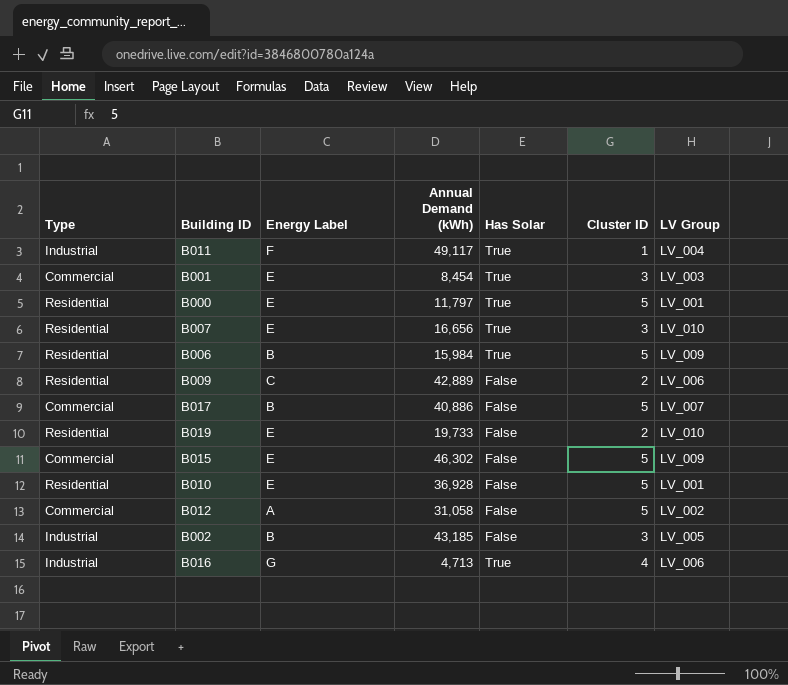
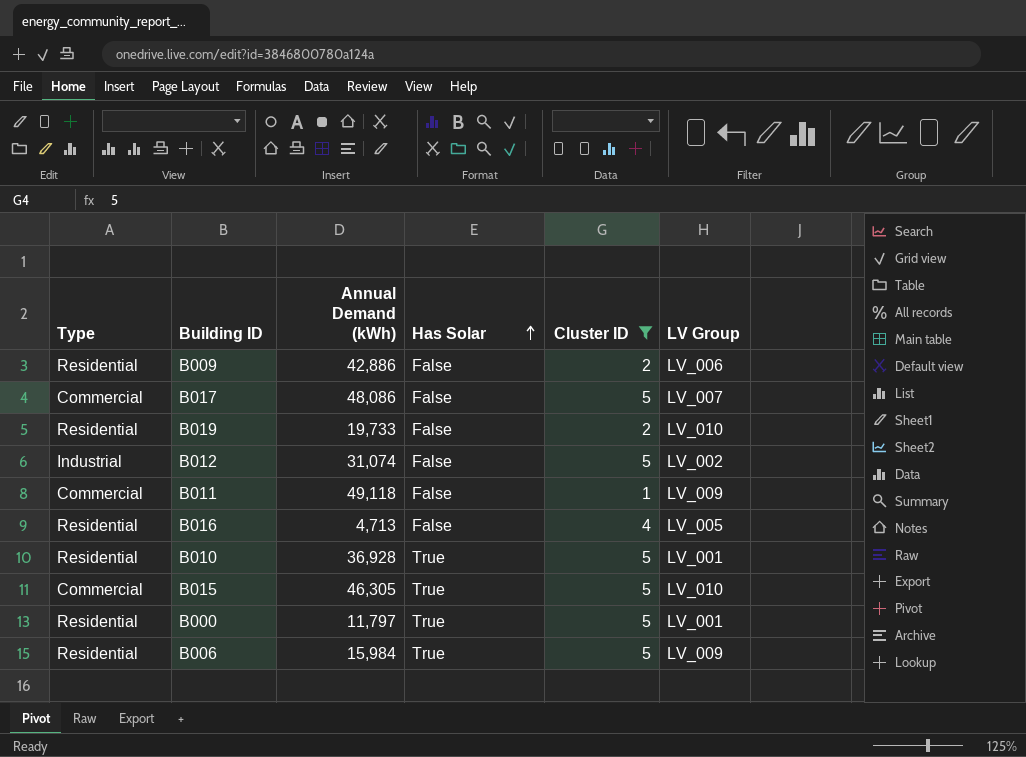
filter: none -> Cluster ID != 3
row order: none -> Has Solar ascending
column Energy Label | position: 3 -> none
B009 | Annual Demand (kWh): 42,889 -> 42,886
B017 | Annual Demand (kWh): 40,886 -> 48,086
B012 | Type: Commercial -> Industrial
B012 | Annual Demand (kWh): 31,058 -> 31,074
B011 | Type: Industrial -> Commercial
B011 | Annual Demand (kWh): 49,117 -> 49,118
B011 | Has Solar: True -> False
B011 | LV Group: LV_004 -> LV_009
B016 | Type: Industrial -> Residential
B016 | Has Solar: True -> False
B016 | LV Group: LV_006 -> LV_005
B010 | Has Solar: False -> True
B015 | Annual Demand (kWh): 46,302 -> 46,305
B015 | Has Solar: False -> True
B015 | LV Group: LV_009 -> LV_010

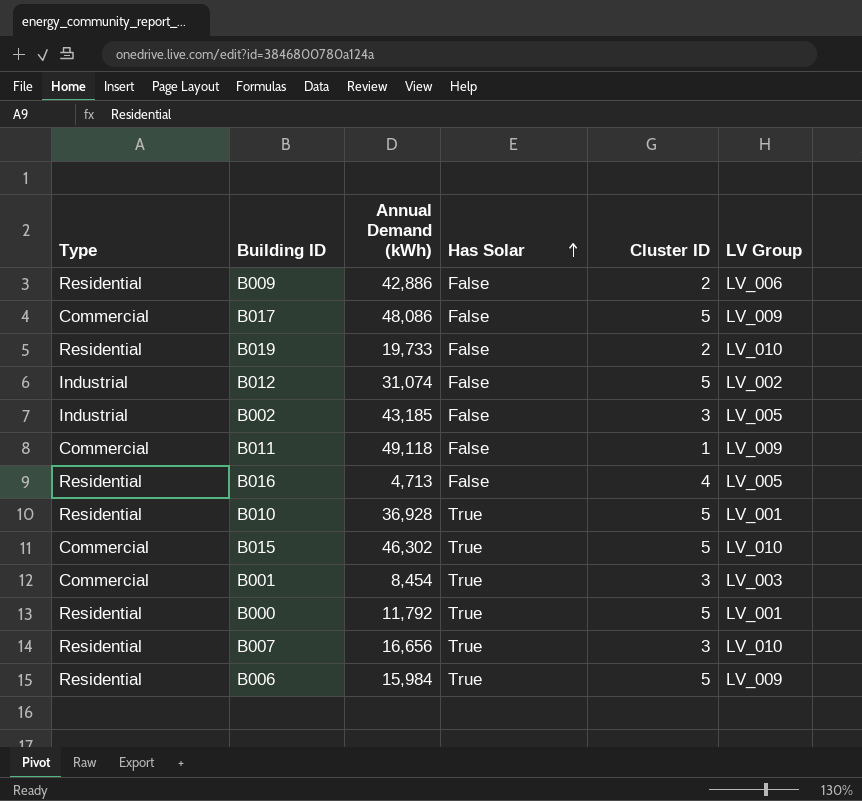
filter: Cluster ID != 3 -> none
B017 | LV Group: LV_007 -> LV_009
B015 | Annual Demand (kWh): 46,305 -> 46,302
B000 | Annual Demand (kWh): 11,797 -> 11,792

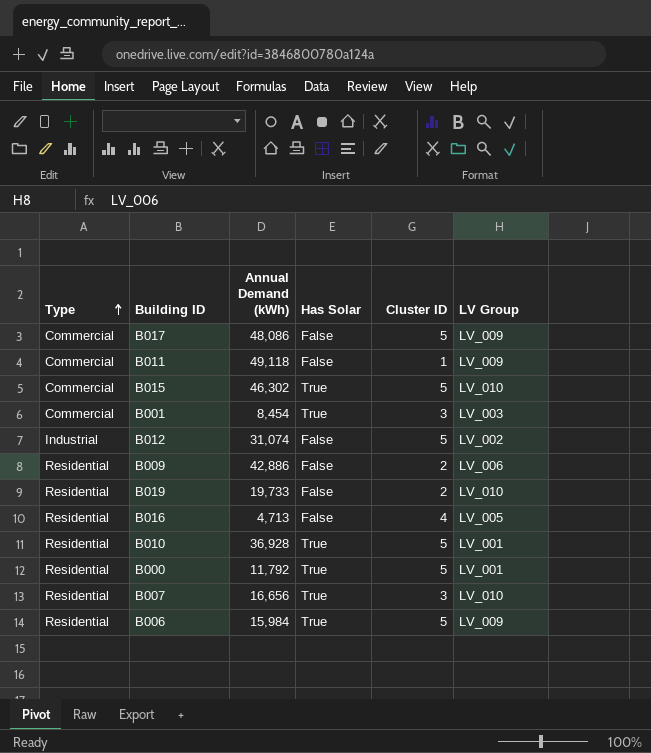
row order: Has Solar ascending -> Type ascending
row B002: Industrial | 43,185 | False | 3 | LV_005 -> none

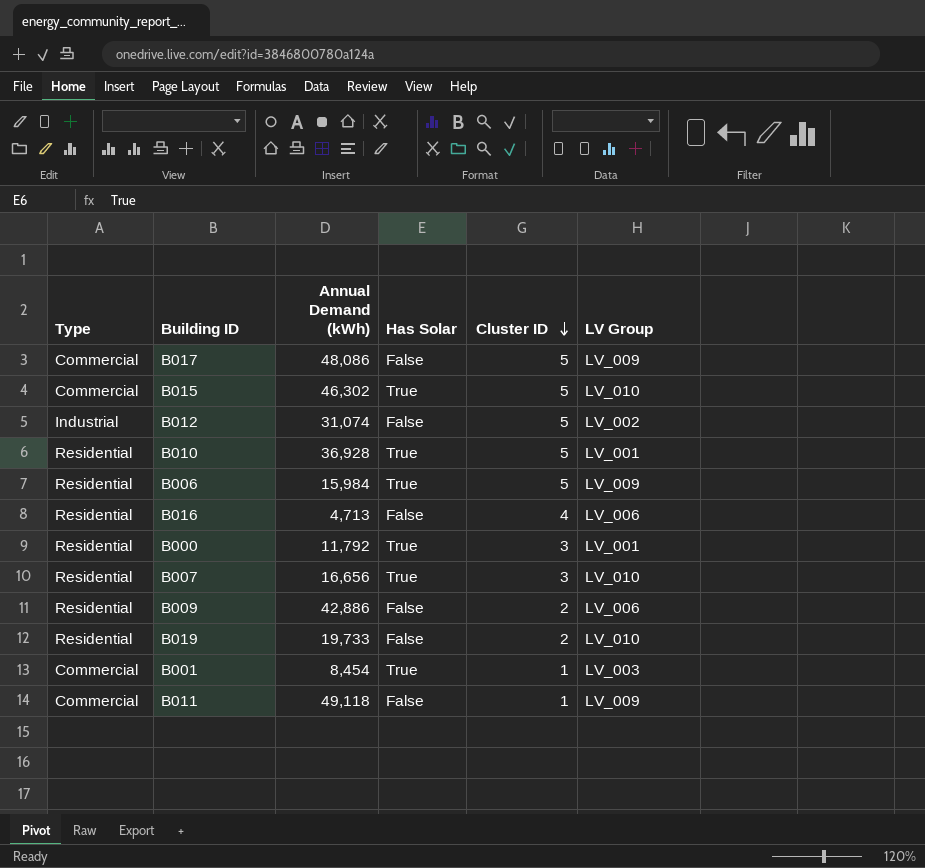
row order: Type ascending -> Cluster ID descending
B016 | LV Group: LV_005 -> LV_006
B000 | Cluster ID: 5 -> 3
B001 | Cluster ID: 3 -> 1

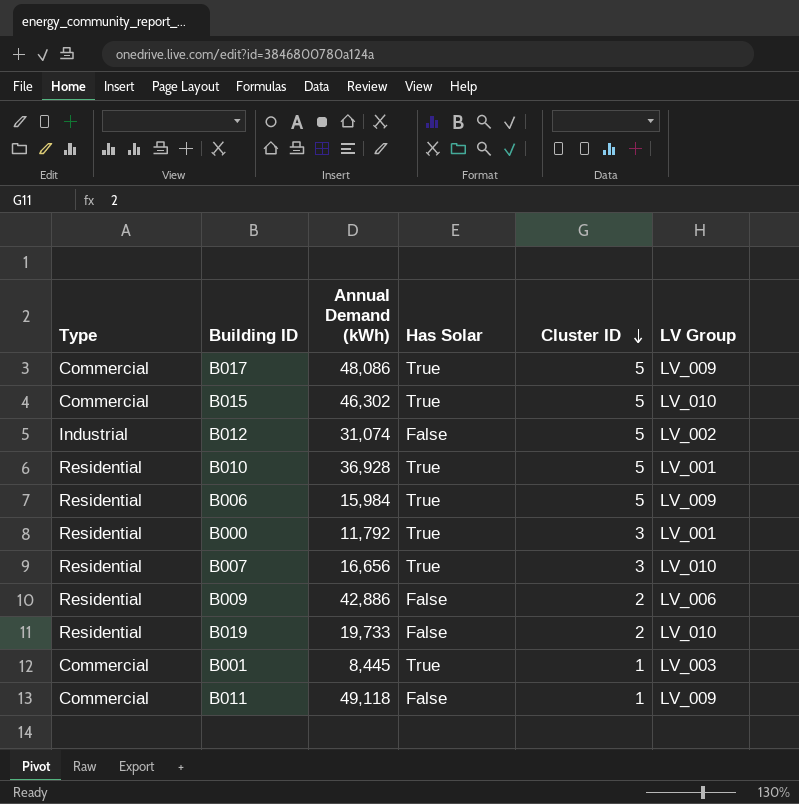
row B016: Residential | 4,713 | False | 4 | LV_006 -> none
B017 | Has Solar: False -> True
B001 | Annual Demand (kWh): 8,454 -> 8,445

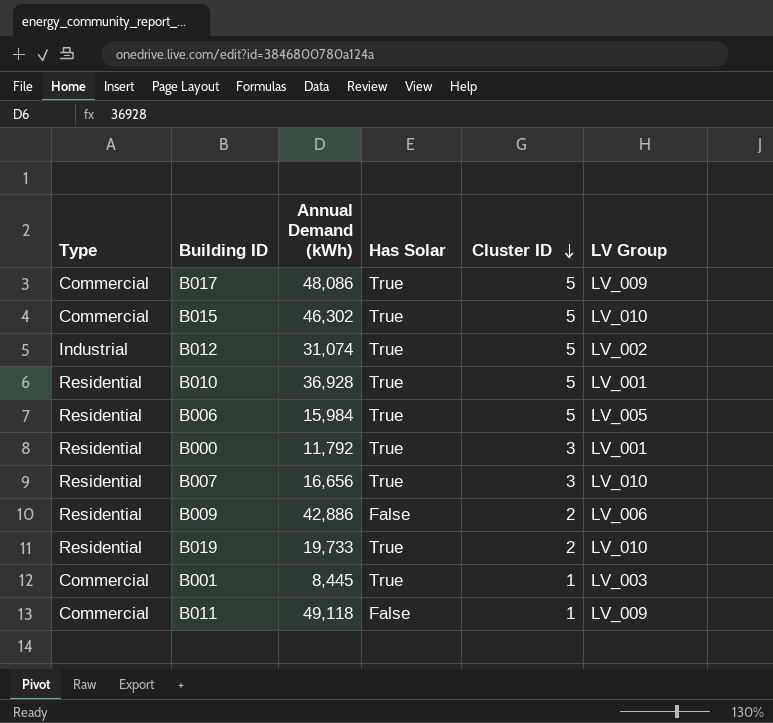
B012 | Has Solar: False -> True
B006 | LV Group: LV_009 -> LV_005
B019 | Has Solar: False -> True

